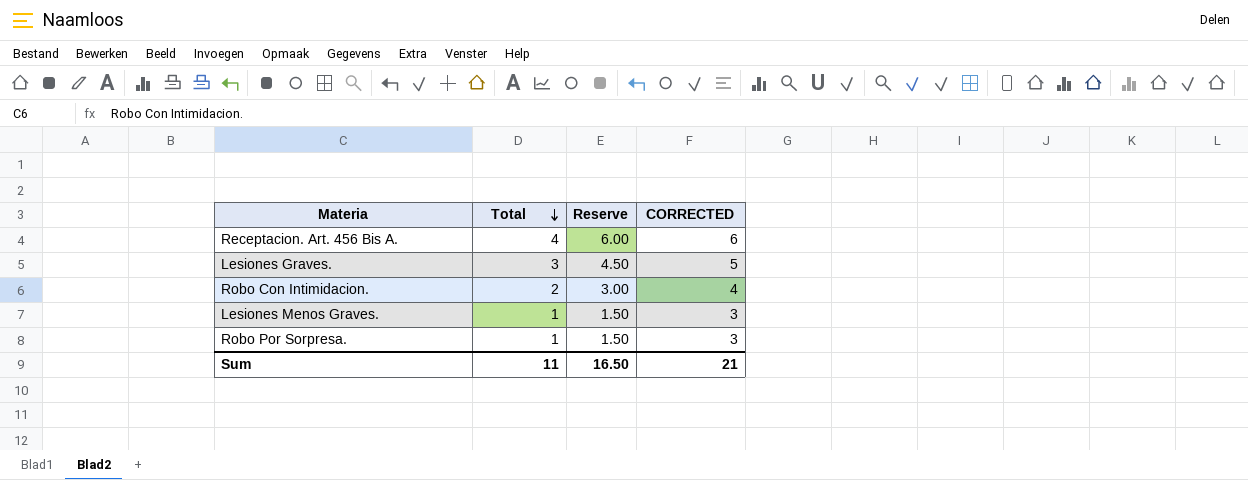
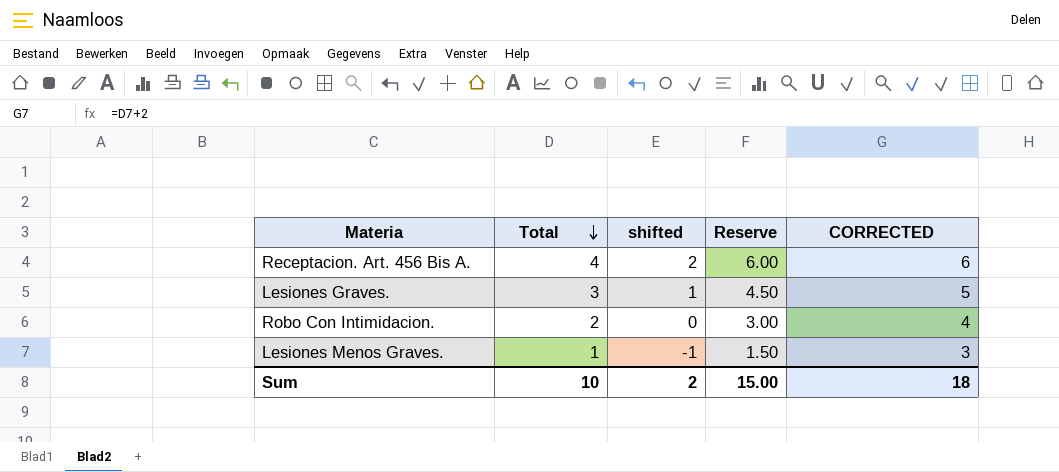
column shifted | formula: none -> [Total] - 2
row Robo Por Sorpresa.: 1 | 1.50 | 3 -> none
Sum | Total: 11 -> 10
Sum | Reserve: 16.50 -> 15.00
Sum | CORRECTED: 21 -> 18

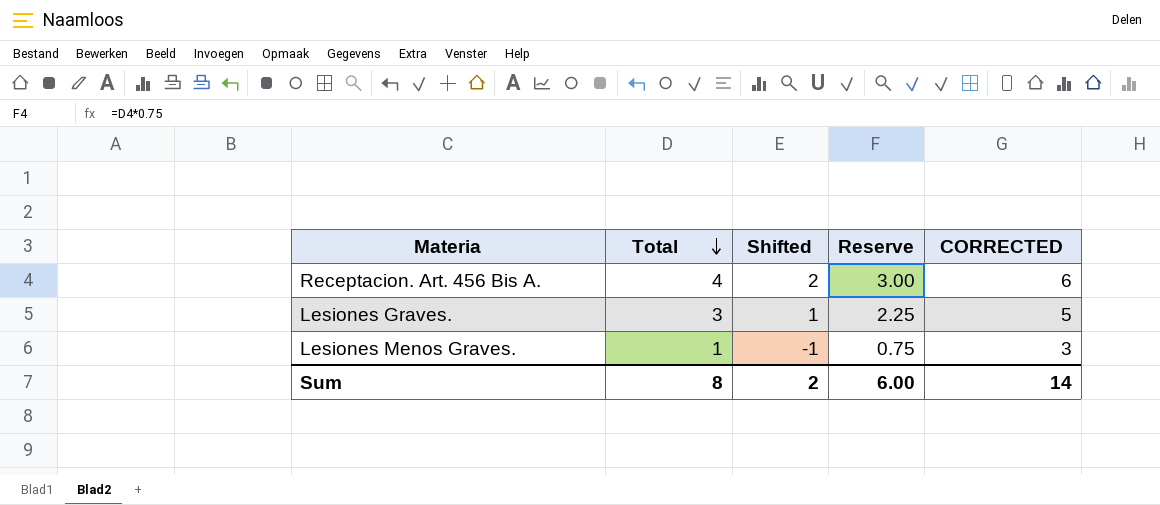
column name: shifted -> Shifted
column Reserve | formula: [Total] * 1.5 -> [Total] * 0.75
row Robo Con Intimidacion.: 2 | 0 | 3.00 | 4 -> none
Sum | Total: 10 -> 8
Sum | Reserve: 15.00 -> 6.00
Sum | CORRECTED: 18 -> 14

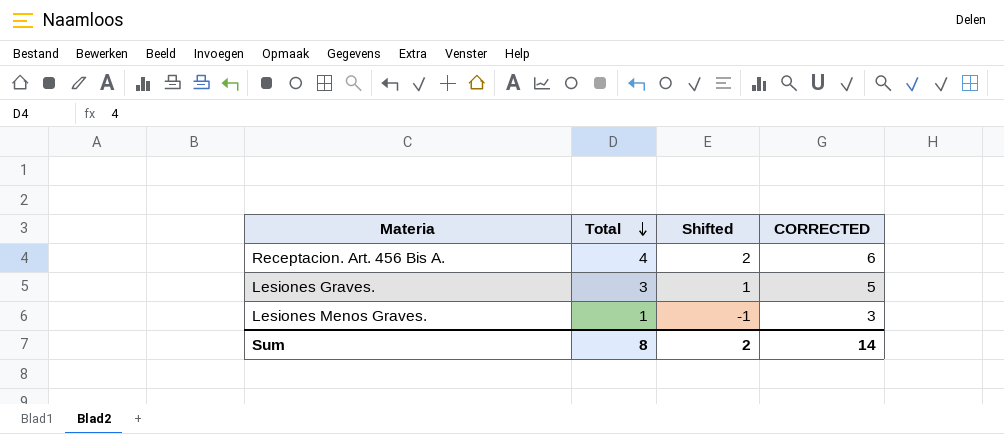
column Reserve | formula: [Total] * 0.75 -> none

